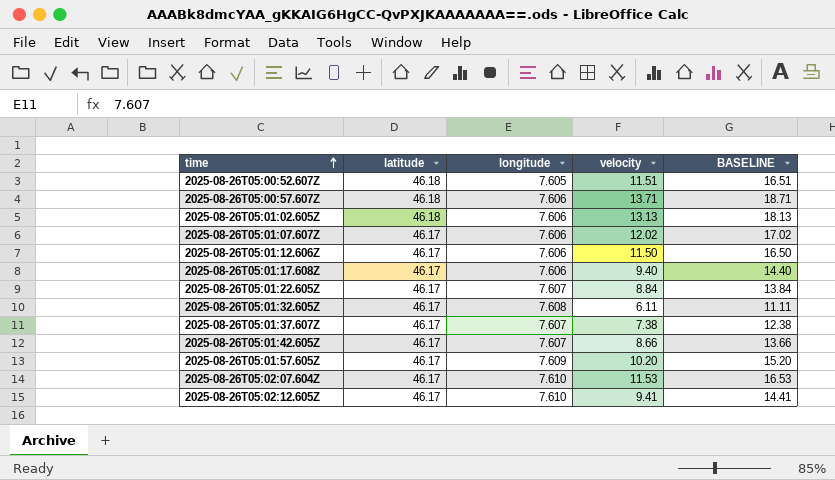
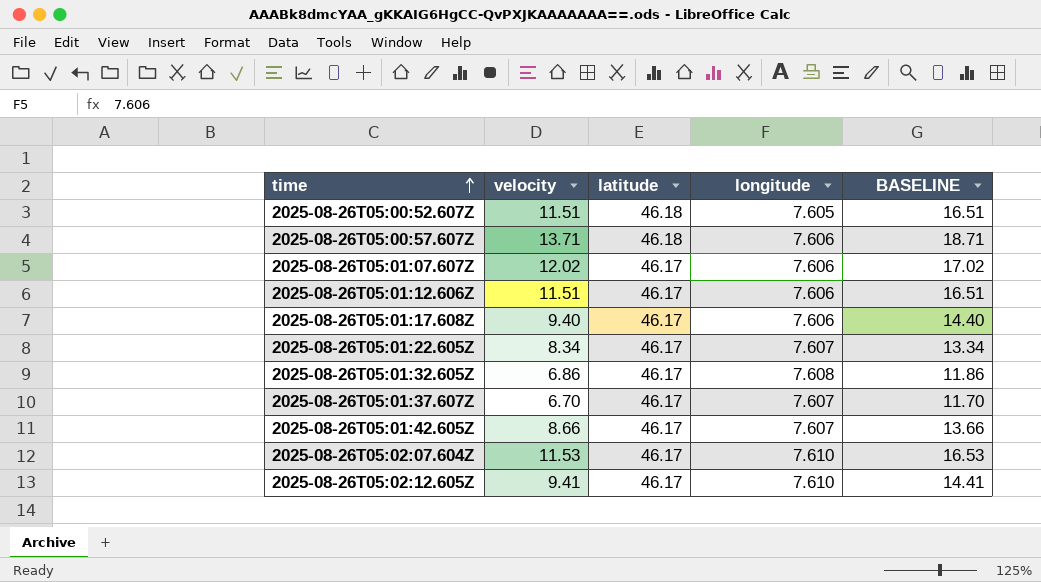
column velocity | position: 4 -> 2
row 2025-08-26T05:01:02.605Z: 46.18 | 7.606 | 13.13 | 18.13 -> none
row 2025-08-26T05:01:57.605Z: 46.17 | 7.609 | 10.20 | 15.20 -> none
2025-08-26T05:01:12.606Z | velocity: 11.50 -> 11.51
2025-08-26T05:01:12.606Z | BASELINE: 16.50 -> 16.51
2025-08-26T05:01:22.605Z | velocity: 8.84 -> 8.34
2025-08-26T05:01:22.605Z | BASELINE: 13.84 -> 13.34
2025-08-26T05:01:32.605Z | velocity: 6.11 -> 6.86
2025-08-26T05:01:32.605Z | BASELINE: 11.11 -> 11.86
2025-08-26T05:01:37.607Z | velocity: 7.38 -> 6.70
2025-08-26T05:01:37.607Z | BASELINE: 12.38 -> 11.70

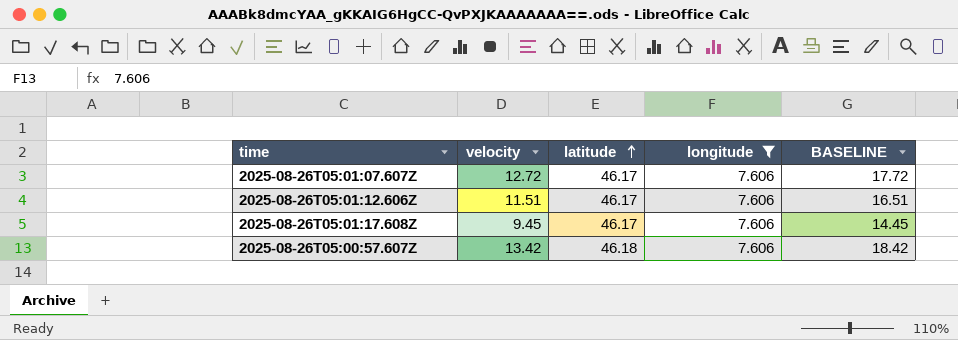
filter: none -> longitude = 7.606
row order: time ascending -> latitude ascending
2025-08-26T05:01:07.607Z | velocity: 12.02 -> 12.72
2025-08-26T05:01:07.607Z | BASELINE: 17.02 -> 17.72
2025-08-26T05:01:17.608Z | velocity: 9.40 -> 9.45
2025-08-26T05:01:17.608Z | BASELINE: 14.40 -> 14.45
2025-08-26T05:00:57.607Z | velocity: 13.71 -> 13.42
2025-08-26T05:00:57.607Z | BASELINE: 18.71 -> 18.42

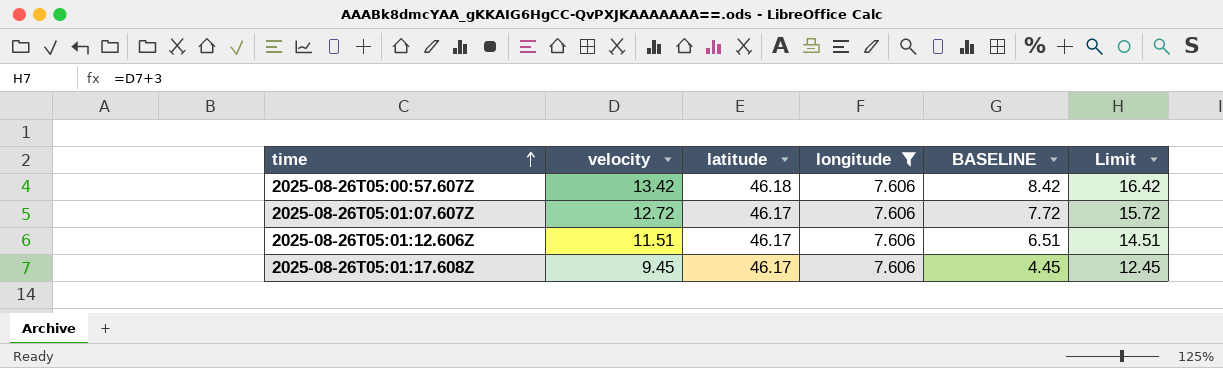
row order: latitude ascending -> time ascending
column BASELINE | formula: [velocity] + 5 -> [velocity] - 5
column Limit | formula: none -> [velocity] + 3

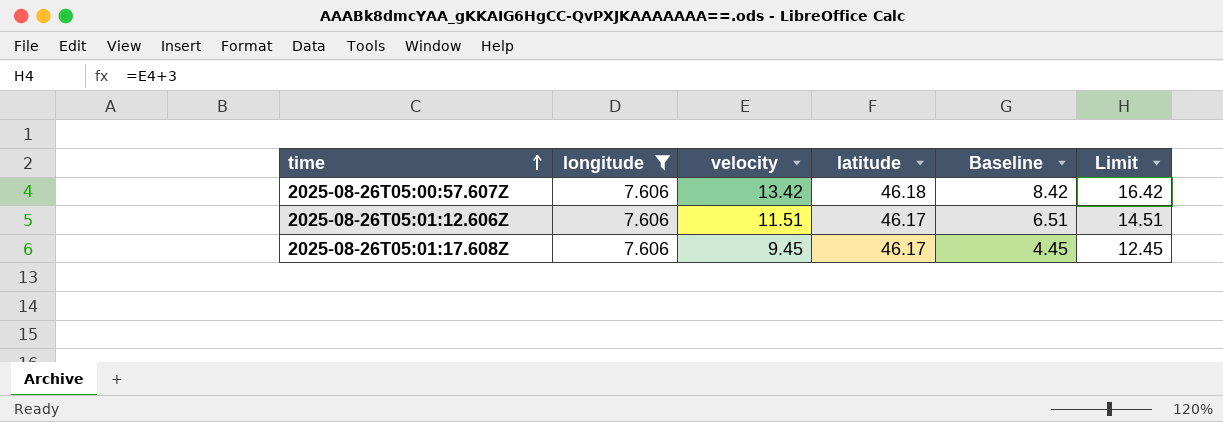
column longitude | position: 4 -> 2
column name: BASELINE -> Baseline
row 2025-08-26T05:01:07.607Z: 12.72 | 46.17 | 7.606 | 7.72 | 15.72 -> none

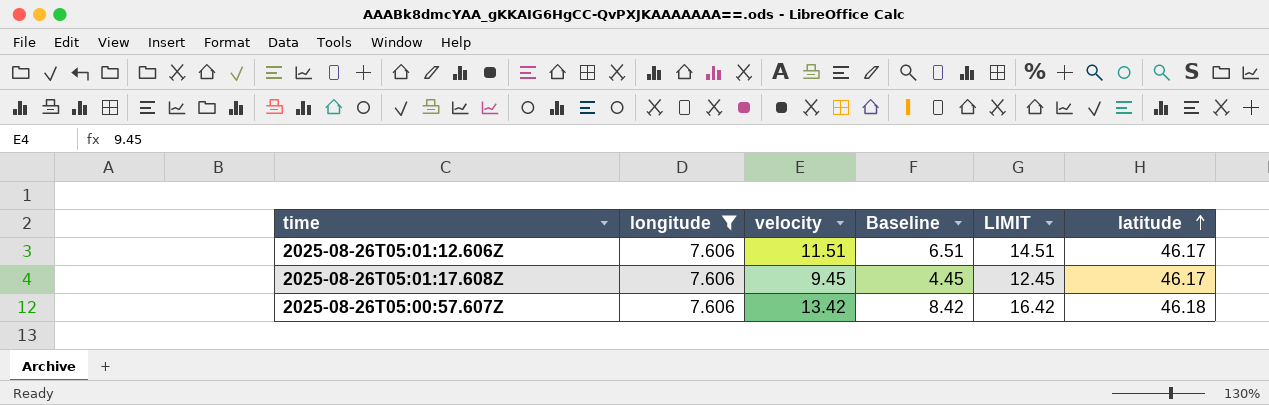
row order: time ascending -> latitude ascending
column name: Limit -> LIMIT
column latitude | position: 4 -> 6

